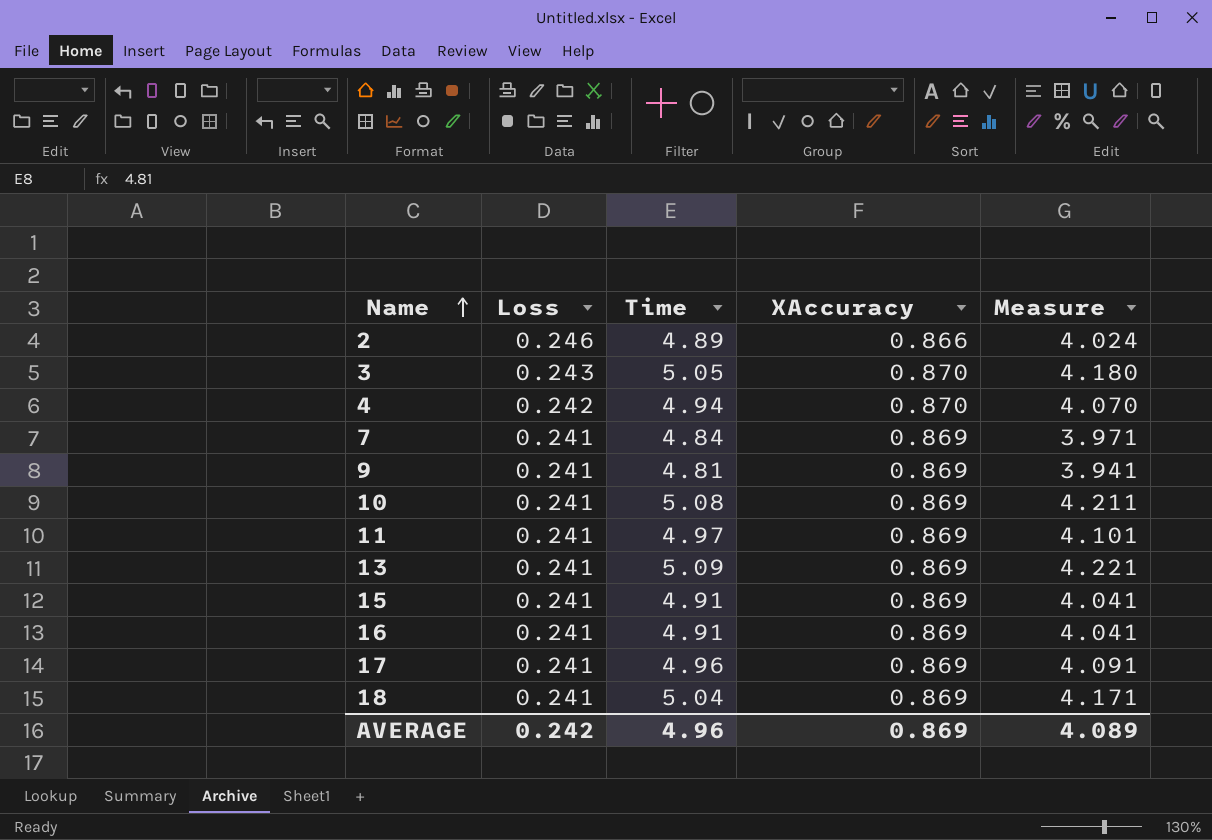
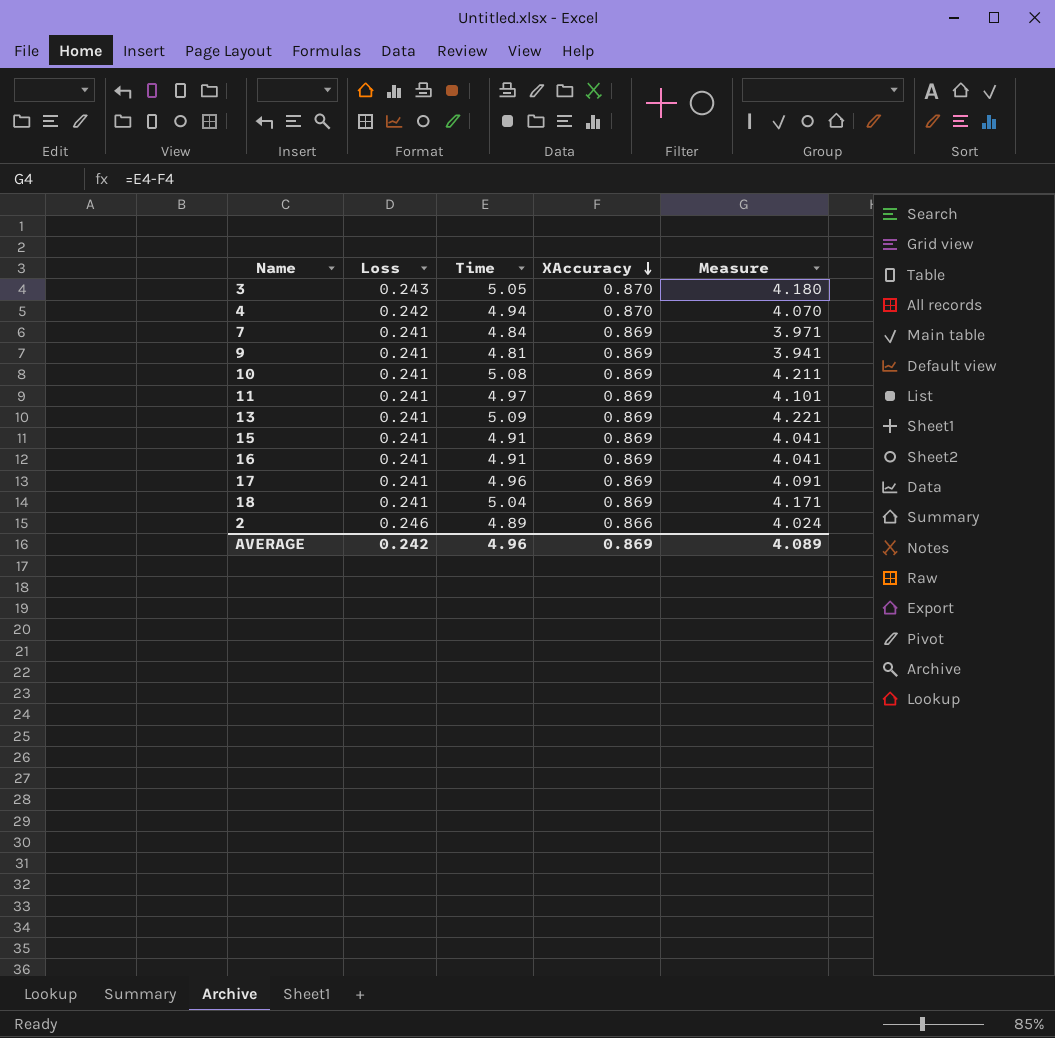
row order: Name ascending -> XAccuracy descending

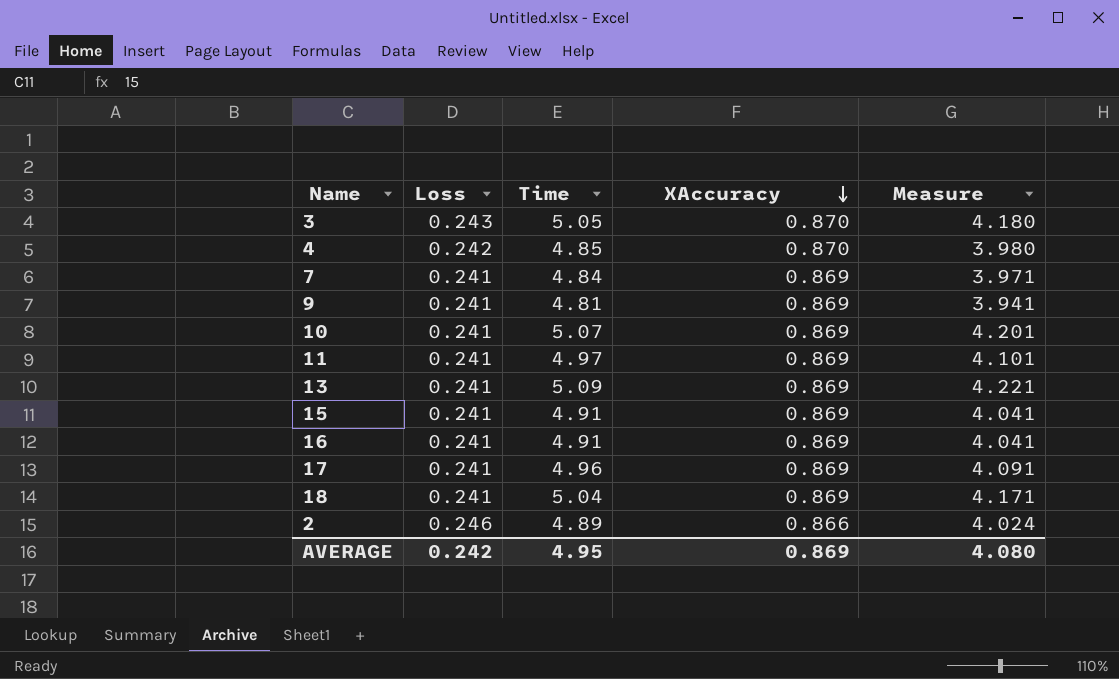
4 | Time: 4.94 -> 4.85
4 | Measure: 4.070 -> 3.980
10 | Time: 5.08 -> 5.07
10 | Measure: 4.211 -> 4.201
AVERAGE | Time: 4.96 -> 4.95
AVERAGE | Measure: 4.089 -> 4.080

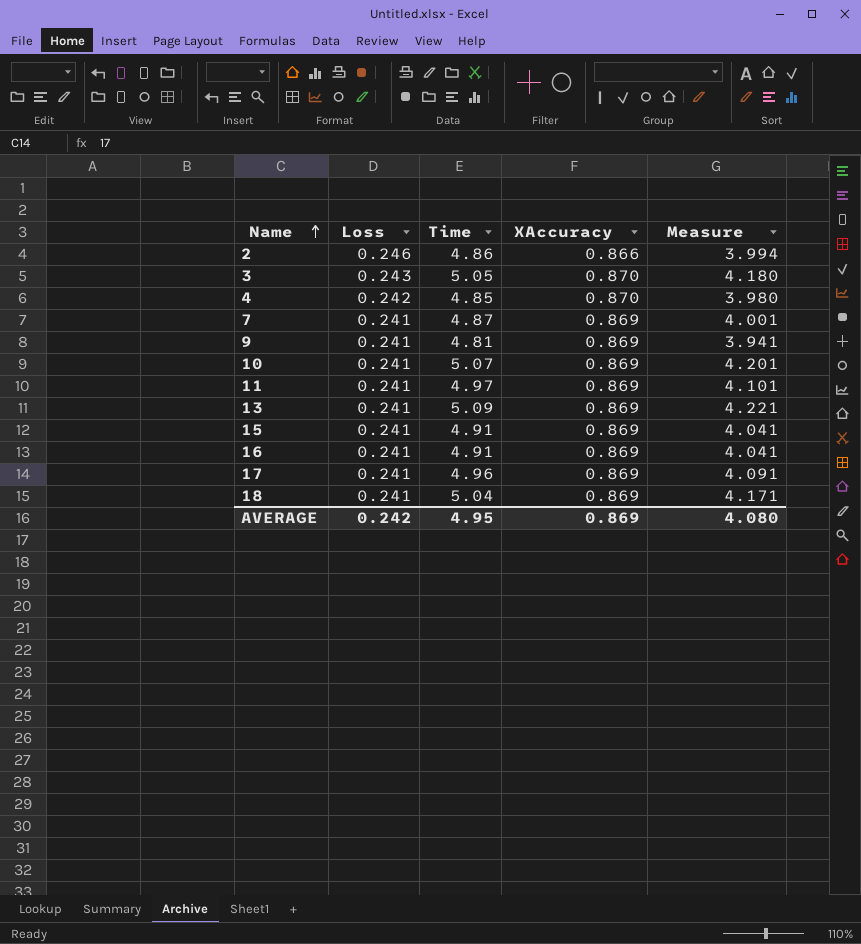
row order: XAccuracy descending -> Name ascending
2 | Time: 4.89 -> 4.86
2 | Measure: 4.024 -> 3.994
7 | Time: 4.84 -> 4.87
7 | Measure: 3.971 -> 4.001

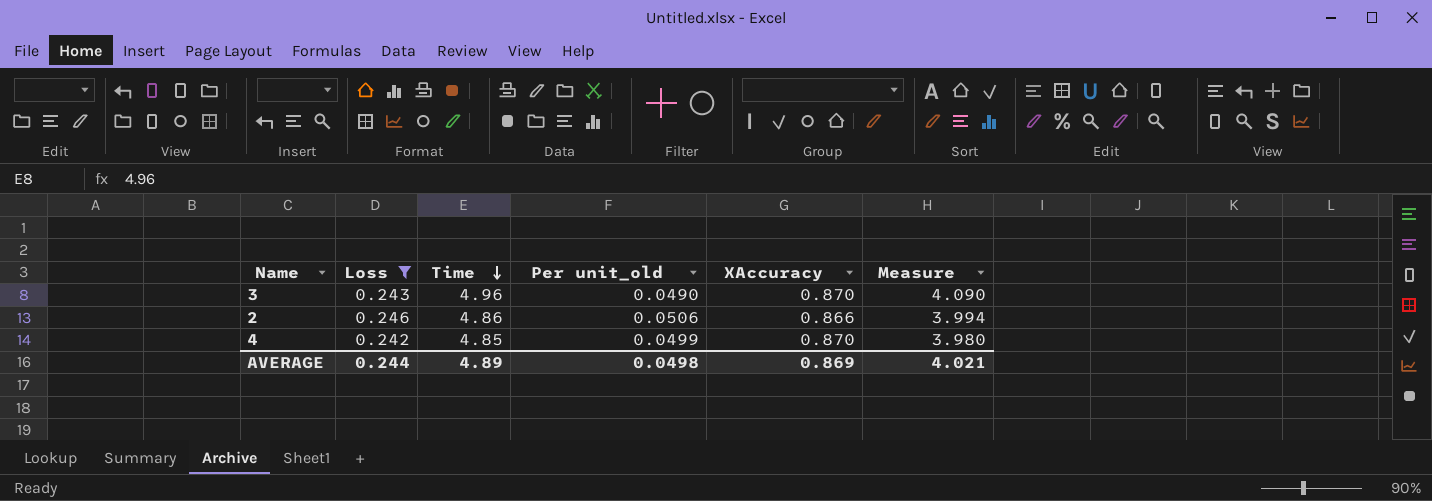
filter: none -> Loss != 0.241
row order: Name ascending -> Time descending
column Per unit_old | formula: none -> [Loss] / [Time]
3 | Time: 5.05 -> 4.96
3 | Measure: 4.180 -> 4.090
AVERAGE | Loss: 0.242 -> 0.244
AVERAGE | Time: 4.95 -> 4.89
AVERAGE | Measure: 4.080 -> 4.021

